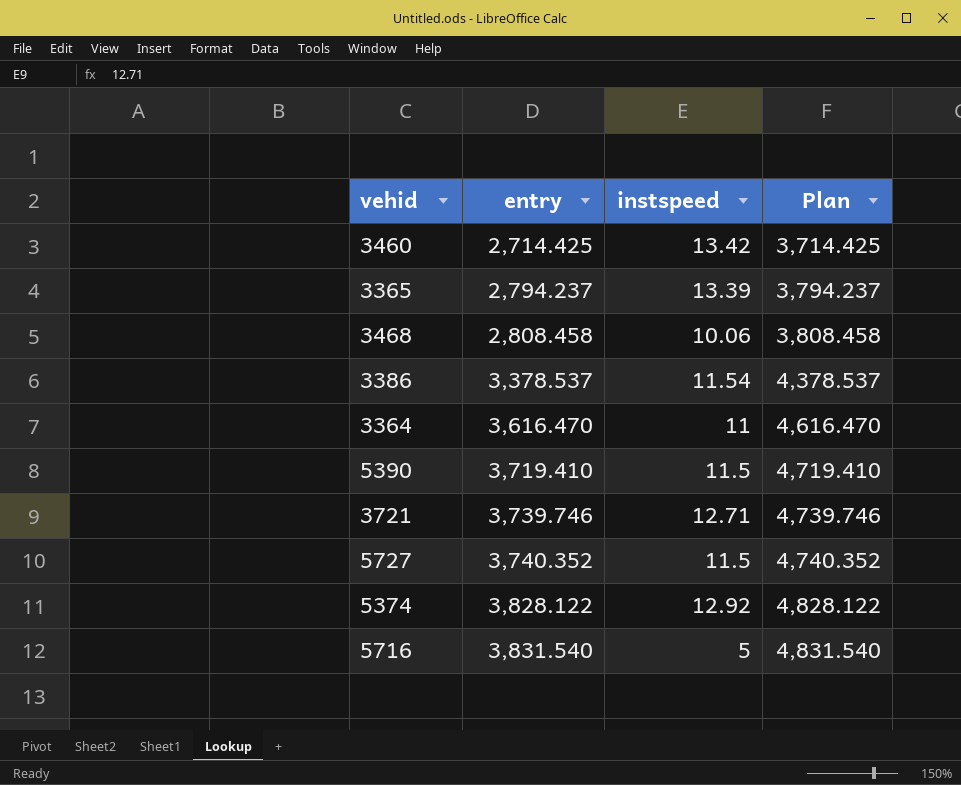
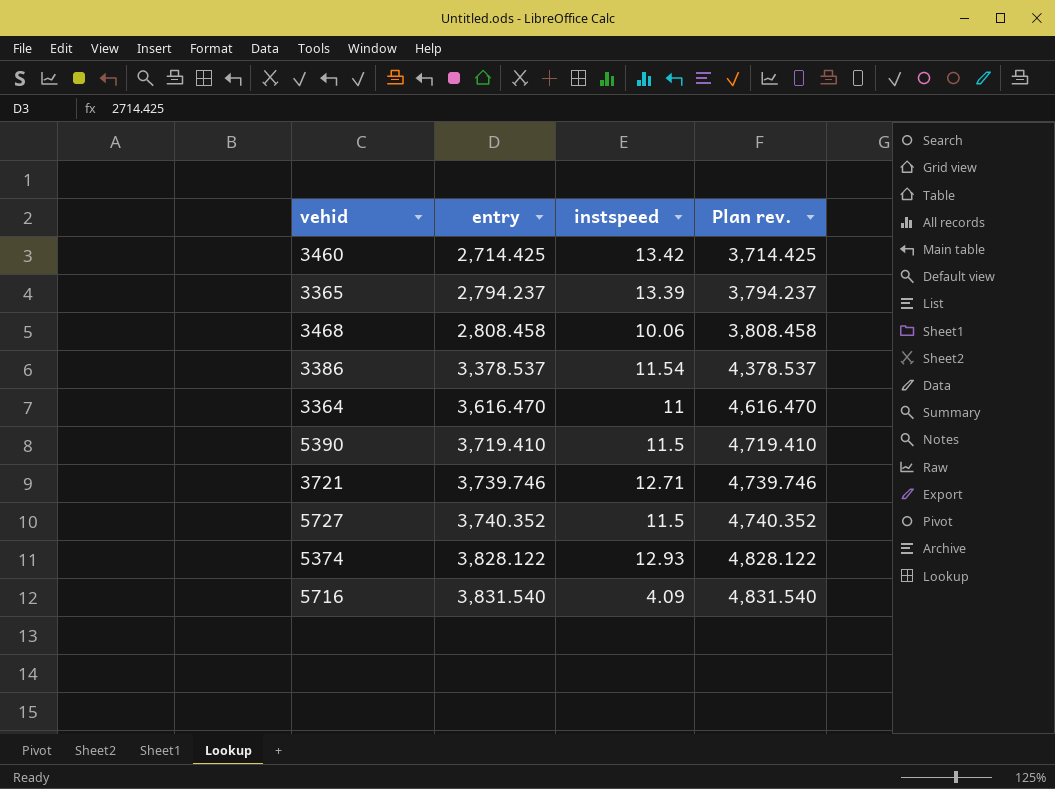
column name: Plan -> Plan rev.
5374 | instspeed: 12.92 -> 12.93
5716 | instspeed: 5 -> 4.09

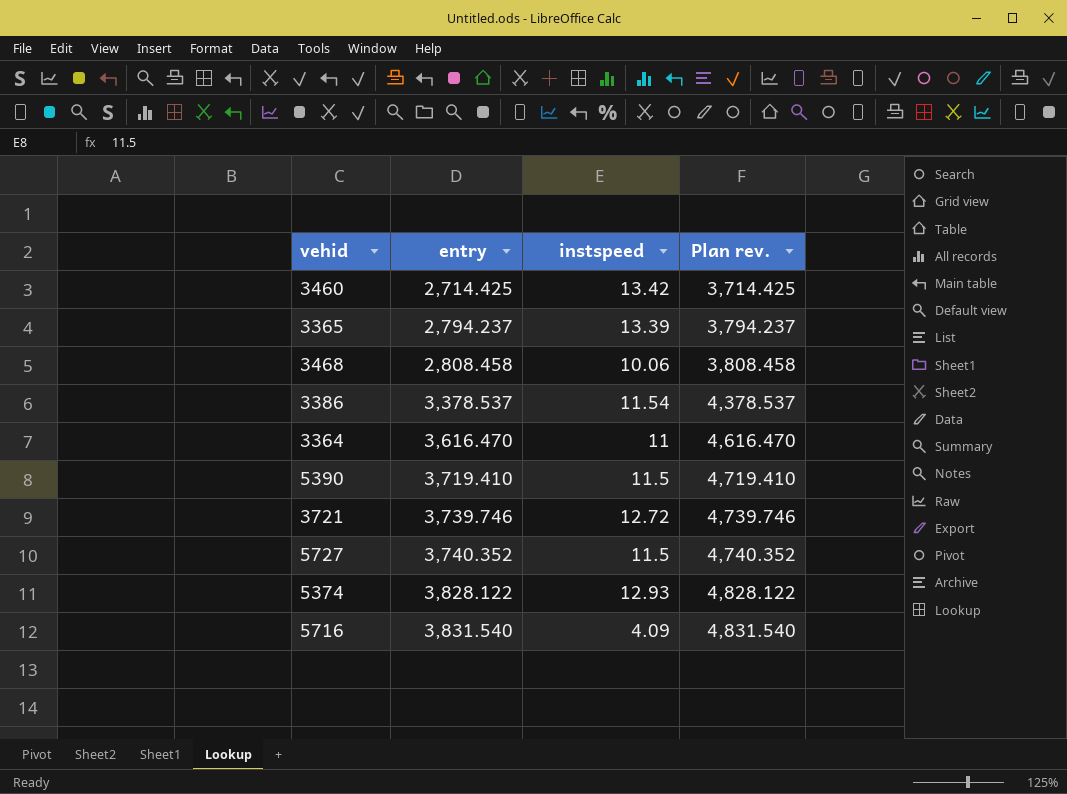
3721 | instspeed: 12.71 -> 12.72

